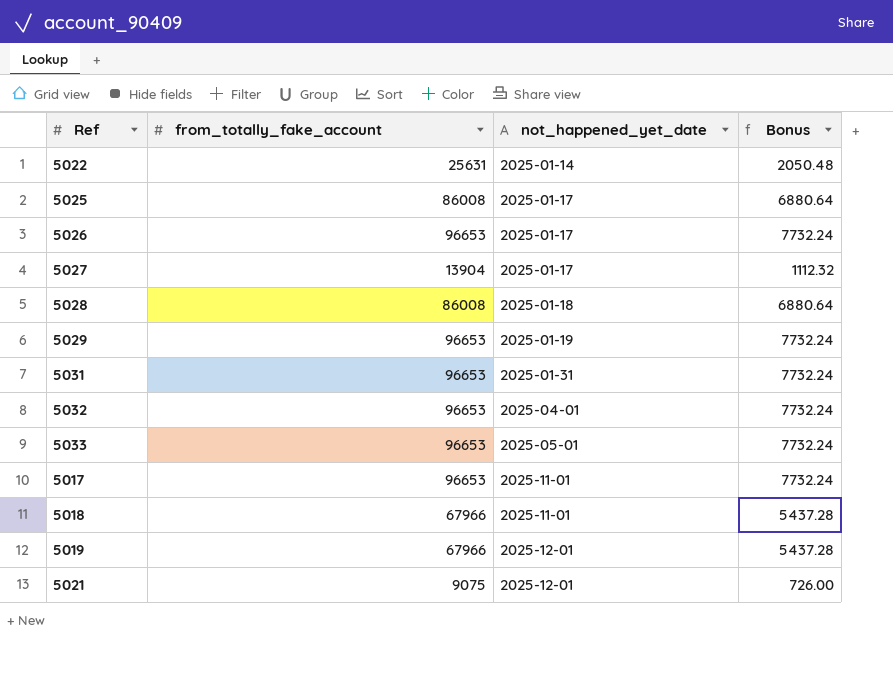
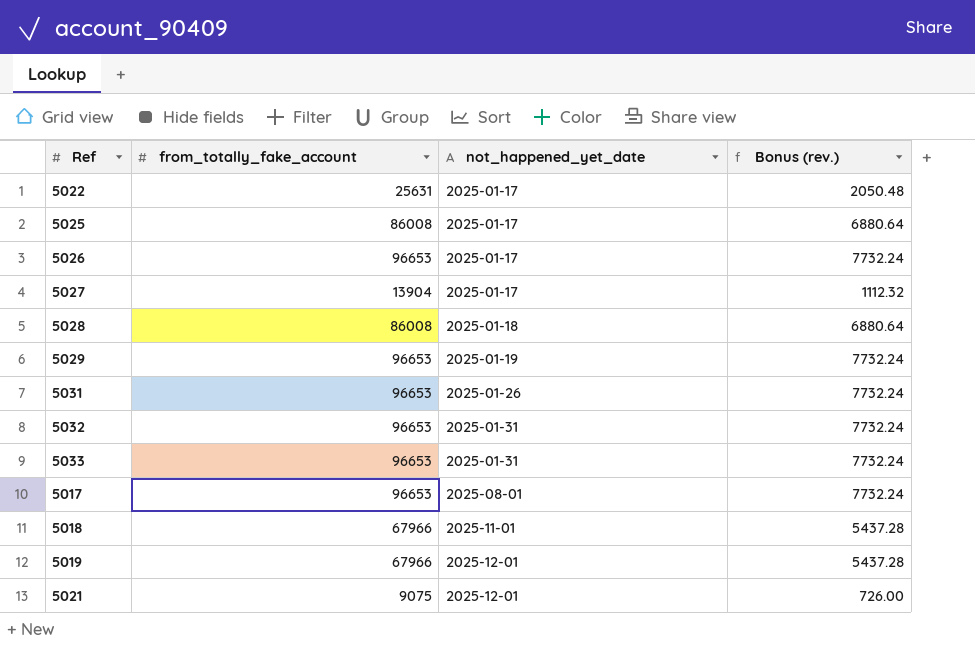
column name: Bonus -> Bonus (rev.)
5022 | not_happened_yet_date: 2025-01-14 -> 2025-01-17
5031 | not_happened_yet_date: 2025-01-31 -> 2025-01-26
5032 | not_happened_yet_date: 2025-04-01 -> 2025-01-31
5033 | not_happened_yet_date: 2025-05-01 -> 2025-01-31
5017 | not_happened_yet_date: 2025-11-01 -> 2025-08-01

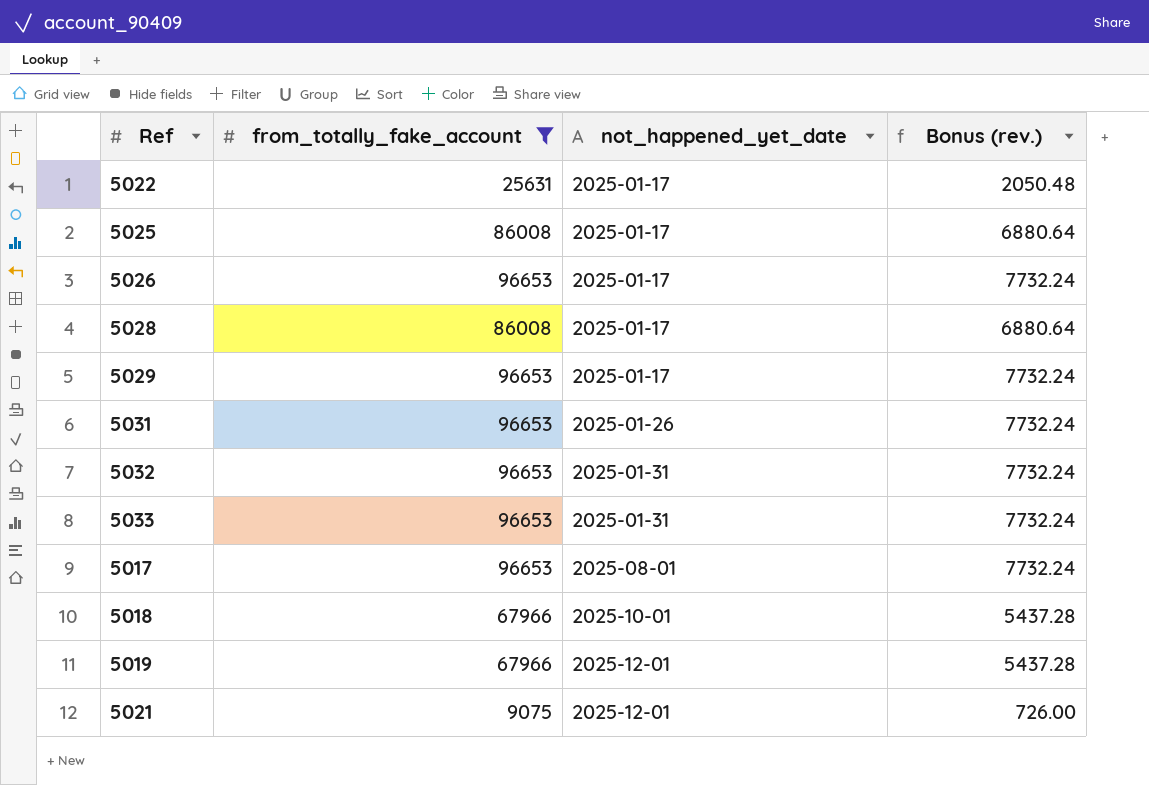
filter: none -> from_totally_fake_account != 13904
5028 | not_happened_yet_date: 2025-01-18 -> 2025-01-17
5029 | not_happened_yet_date: 2025-01-19 -> 2025-01-17
5018 | not_happened_yet_date: 2025-11-01 -> 2025-10-01

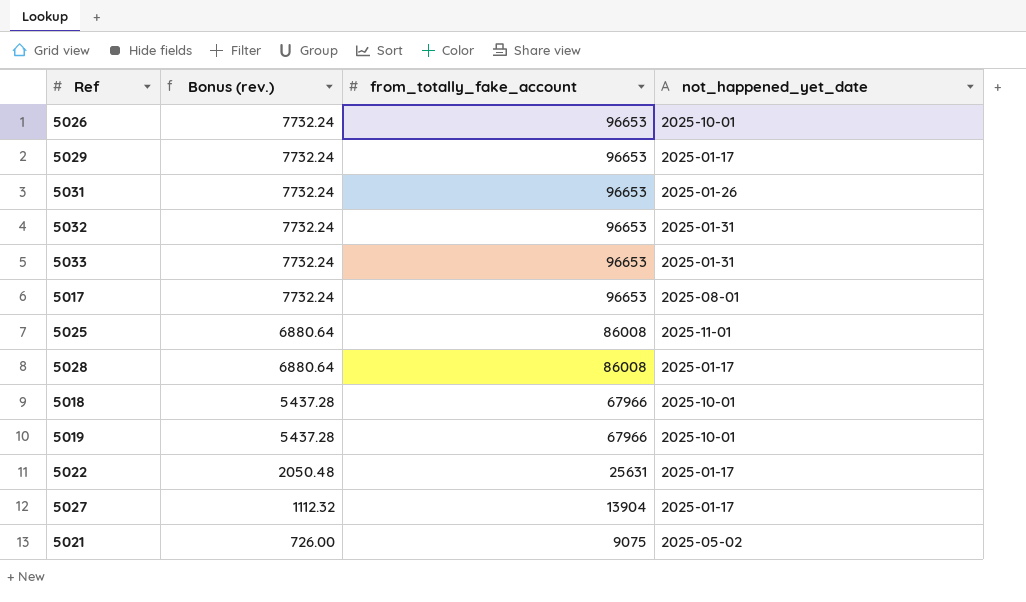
filter: from_totally_fake_account != 13904 -> none
row order: not_happened_yet_date ascending -> Bonus (rev.) descending
column Bonus (rev.) | position: 4 -> 2
5026 | not_happened_yet_date: 2025-01-17 -> 2025-10-01
5025 | not_happened_yet_date: 2025-01-17 -> 2025-11-01
5019 | not_happened_yet_date: 2025-12-01 -> 2025-10-01
5021 | not_happened_yet_date: 2025-12-01 -> 2025-05-02

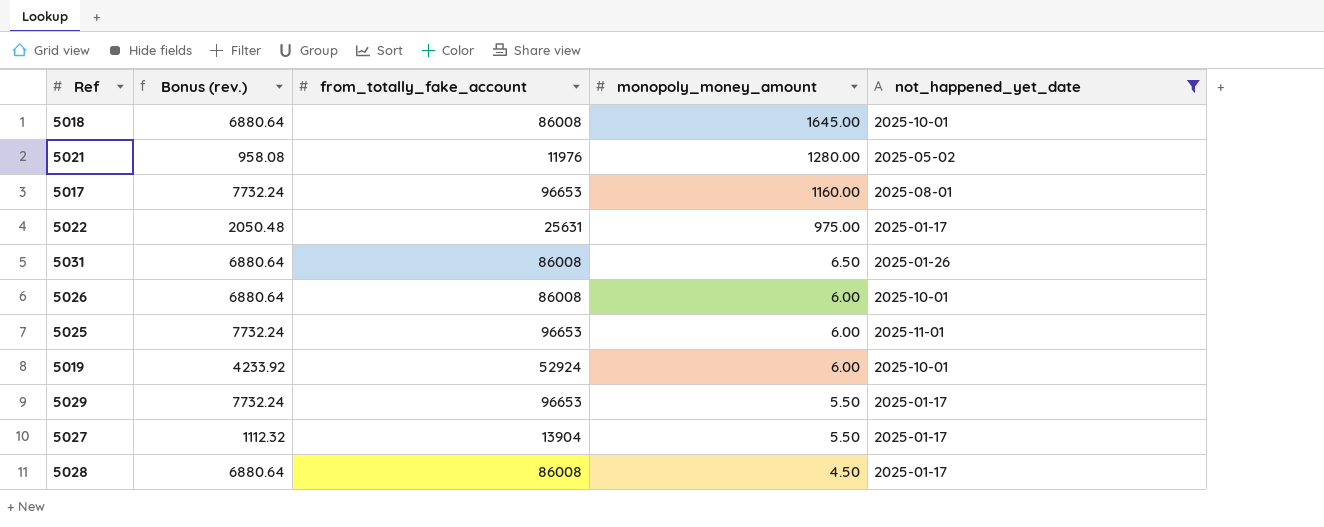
filter: none -> not_happened_yet_date != 2025-01-31
row order: Bonus (rev.) descending -> monopoly_money_amount descending
column monopoly_money_amount | position: none -> 4
5018 | Bonus (rev.): 5437.28 -> 6880.64
5018 | from_totally_fake_account: 67966 -> 86008
5021 | Bonus (rev.): 726.00 -> 958.08
5021 | from_totally_fake_account: 9075 -> 11976
5031 | Bonus (rev.): 7732.24 -> 6880.64
5031 | from_totally_fake_account: 96653 -> 86008
5026 | Bonus (rev.): 7732.24 -> 6880.64
5026 | from_totally_fake_account: 96653 -> 86008
5025 | Bonus (rev.): 6880.64 -> 7732.24
5025 | from_totally_fake_account: 86008 -> 96653
5019 | Bonus (rev.): 5437.28 -> 4233.92
5019 | from_totally_fake_account: 67966 -> 52924

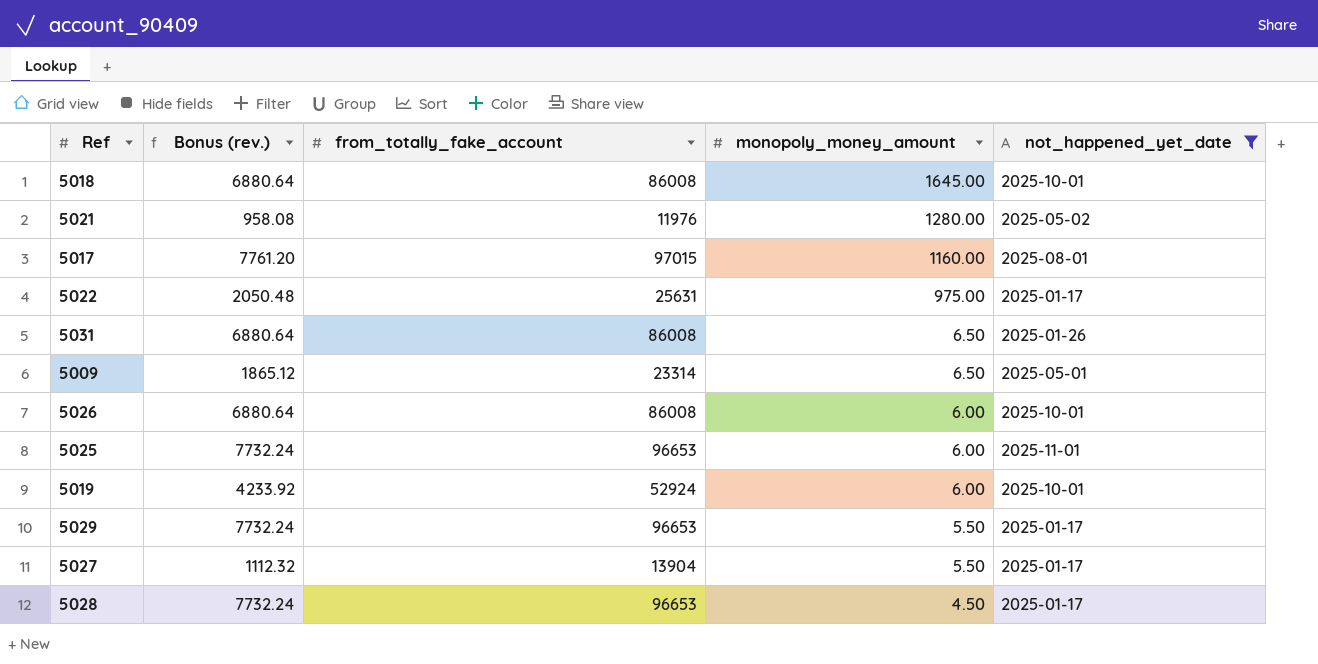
5017 | Bonus (rev.): 7732.24 -> 7761.20
5017 | from_totally_fake_account: 96653 -> 97015
row 5009: none -> 1865.12 | 23314 | 6.50 | 2025-05-01
5028 | Bonus (rev.): 6880.64 -> 7732.24
5028 | from_totally_fake_account: 86008 -> 96653

